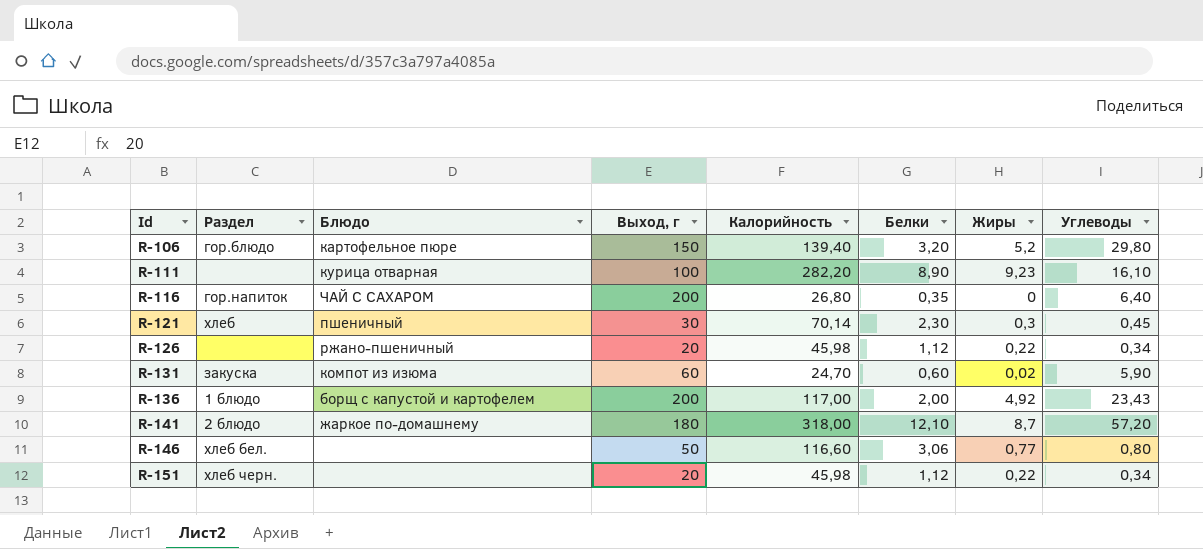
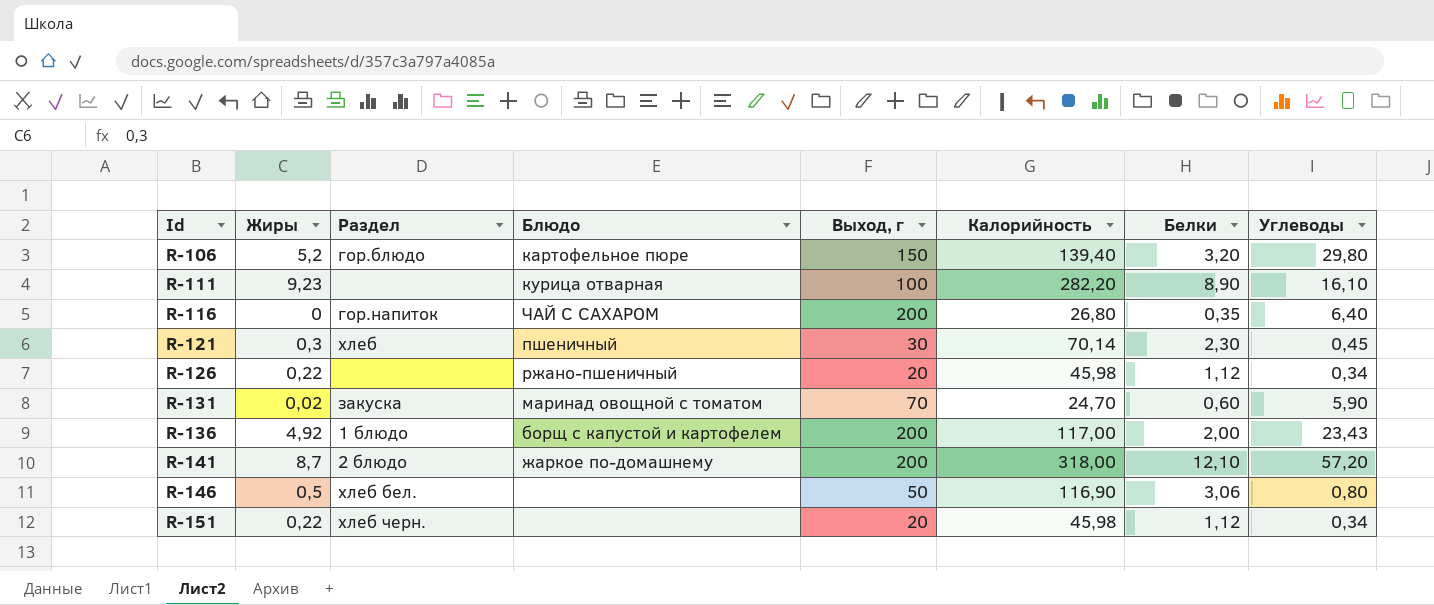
column Жиры | position: 7 -> 2
R-131 | Блюдо: компот из изюма -> маринад овощной с томатом
R-131 | Выход, г: 60 -> 70
R-141 | Выход, г: 180 -> 200
R-146 | Жиры: 0,77 -> 0,5
R-146 | Калорийность: 116,60 -> 116,90

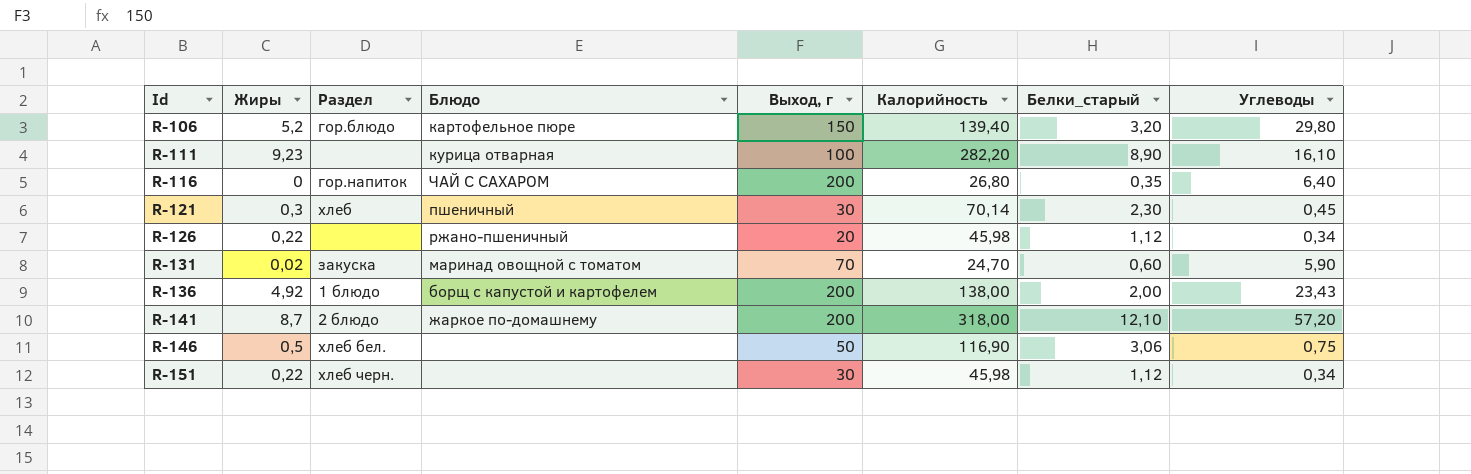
column name: Белки -> Белки_старый
R-136 | Калорийность: 117,00 -> 138,00
R-146 | Углеводы: 0,80 -> 0,75
R-151 | Выход, г: 20 -> 30

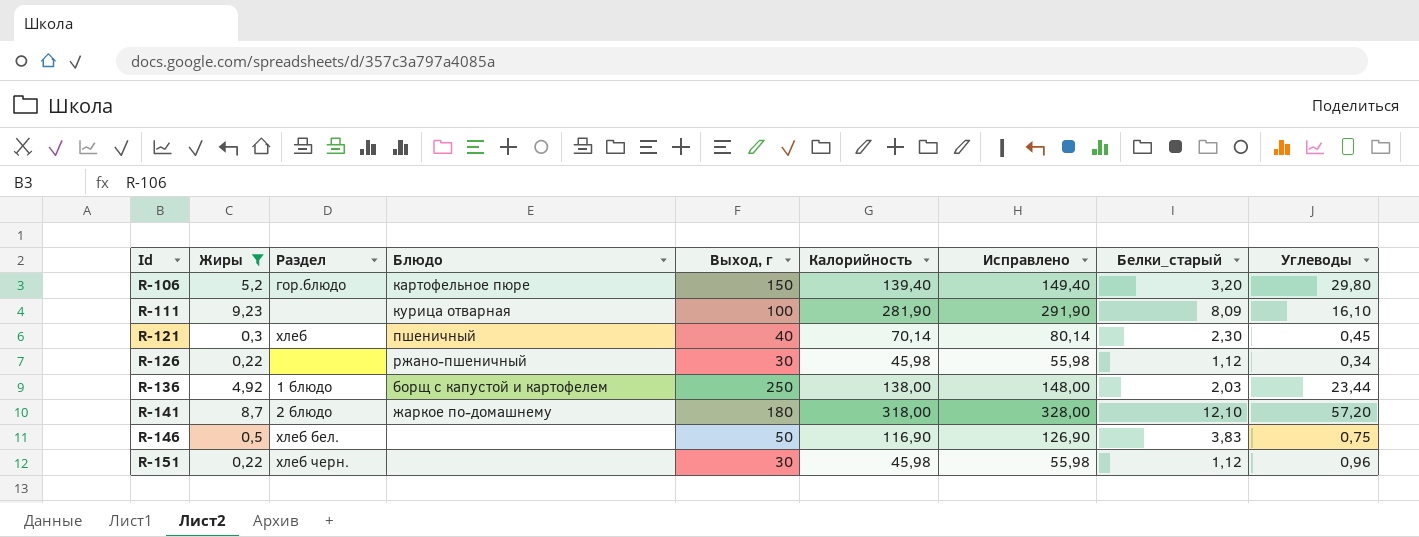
filter: none -> Жиры >= 0,22
column Исправлено | formula: none -> [Калорийность] + 10
R-111 | Калорийность: 282,20 -> 281,90
R-111 | Белки_старый: 8,90 -> 8,09
R-121 | Выход, г: 30 -> 40
R-126 | Выход, г: 20 -> 30
R-136 | Выход, г: 200 -> 250
R-136 | Белки_старый: 2,00 -> 2,03
R-136 | Углеводы: 23,43 -> 23,44
R-141 | Выход, г: 200 -> 180
R-146 | Белки_старый: 3,06 -> 3,83
R-151 | Углеводы: 0,34 -> 0,96

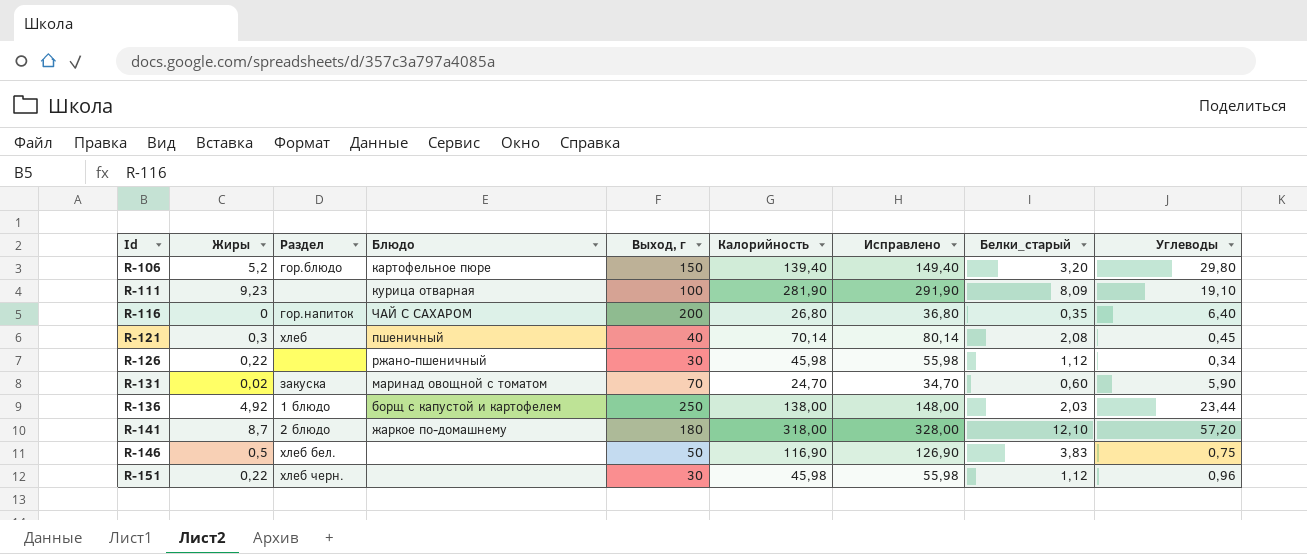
filter: Жиры >= 0,22 -> none
R-111 | Углеводы: 16,10 -> 19,10
R-121 | Белки_старый: 2,30 -> 2,08

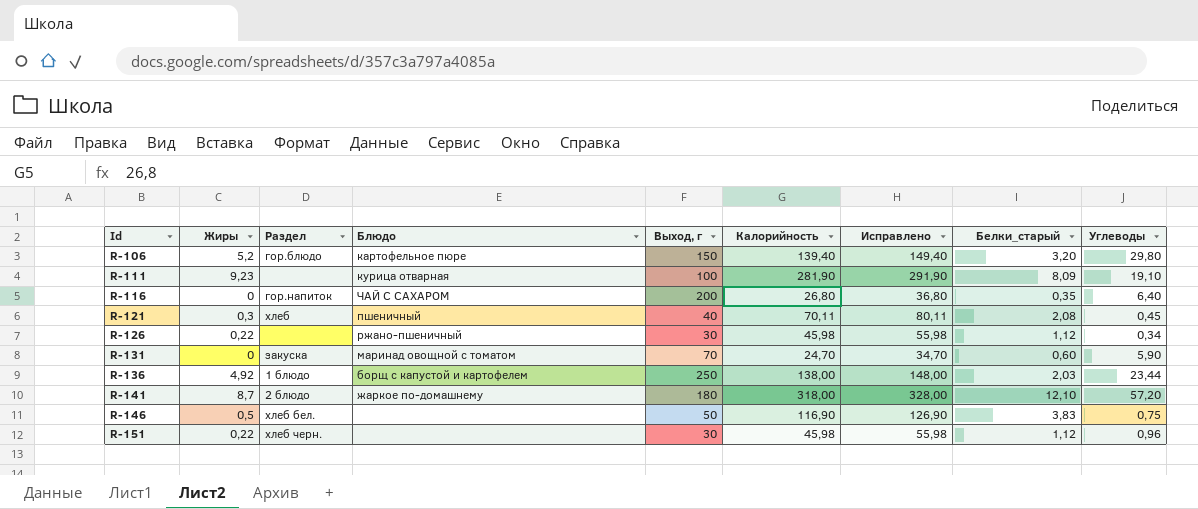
R-121 | Калорийность: 70,14 -> 70,11
R-121 | Исправлено: 80,14 -> 80,11
R-131 | Жиры: 0,02 -> 0

